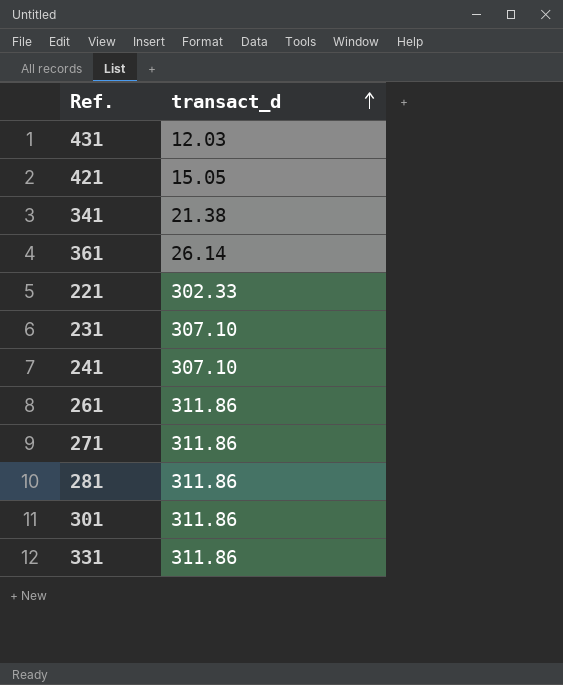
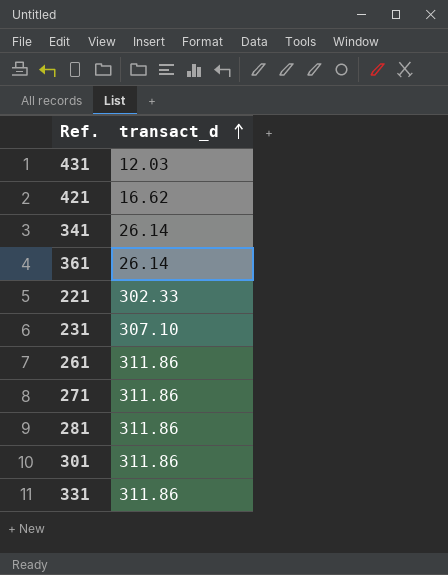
row 241: 307.10 -> none
421 | transact_d: 15.05 -> 16.62
341 | transact_d: 21.38 -> 26.14

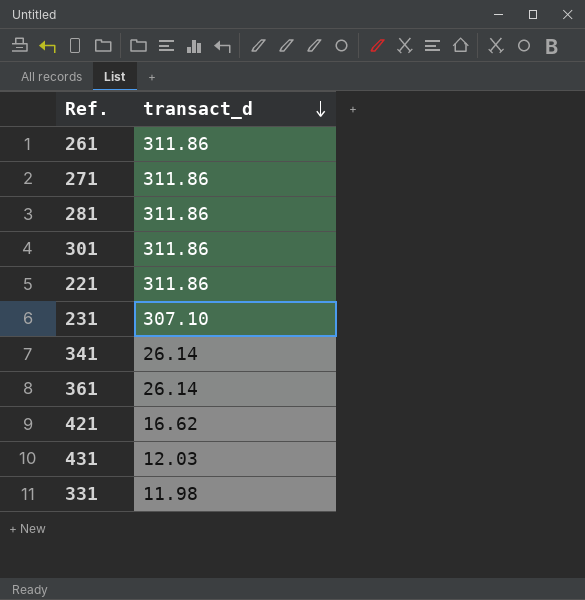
row order: transact_d ascending -> transact_d descending
221 | transact_d: 302.33 -> 311.86
331 | transact_d: 311.86 -> 11.98

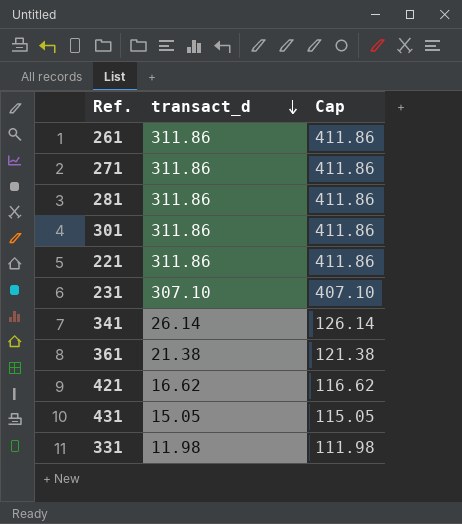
column Cap | formula: none -> [transact_d] + 100
361 | transact_d: 26.14 -> 21.38
431 | transact_d: 12.03 -> 15.05

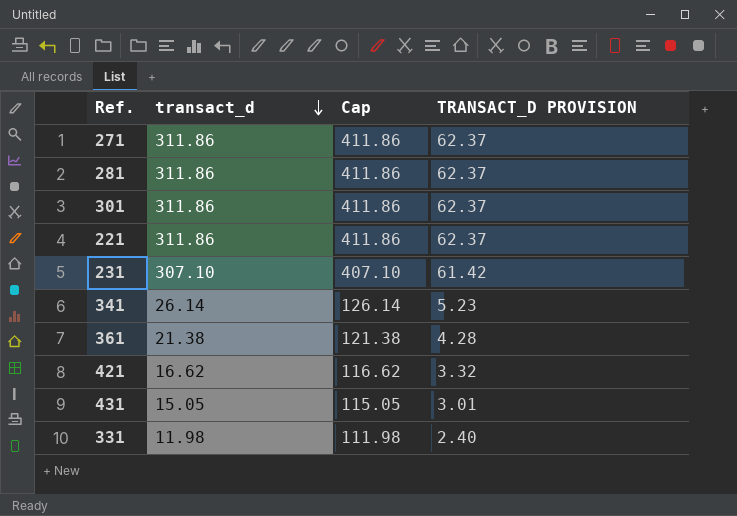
column TRANSACT_D PROVISION | formula: none -> [transact_d] * 0.2
row 261: 311.86 | 411.86 -> none

